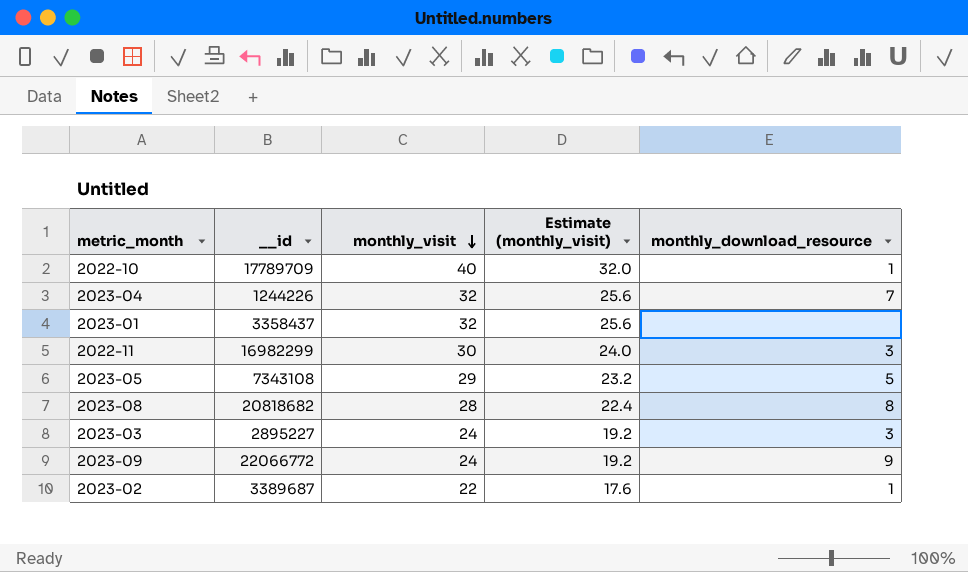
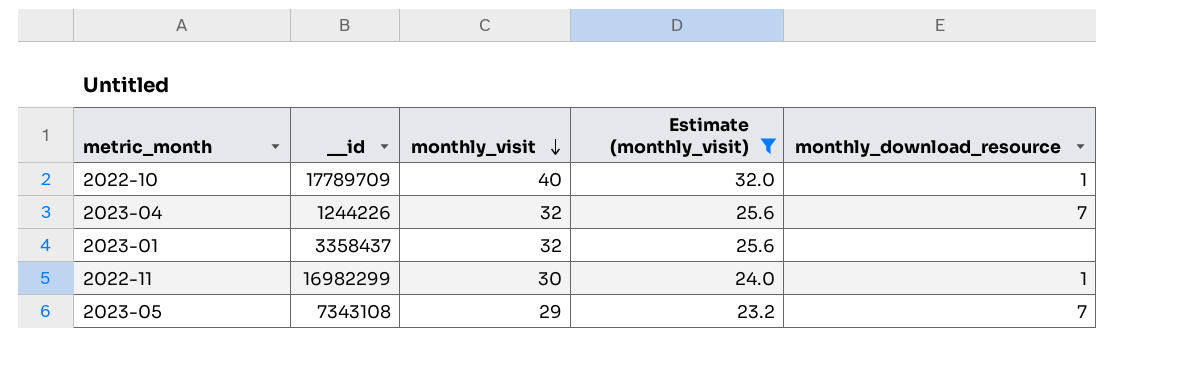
filter: none -> Estimate (monthly_visit) >= 23.2
2022-11 | monthly_download_resource: 3 -> 1
2023-05 | monthly_download_resource: 5 -> 7

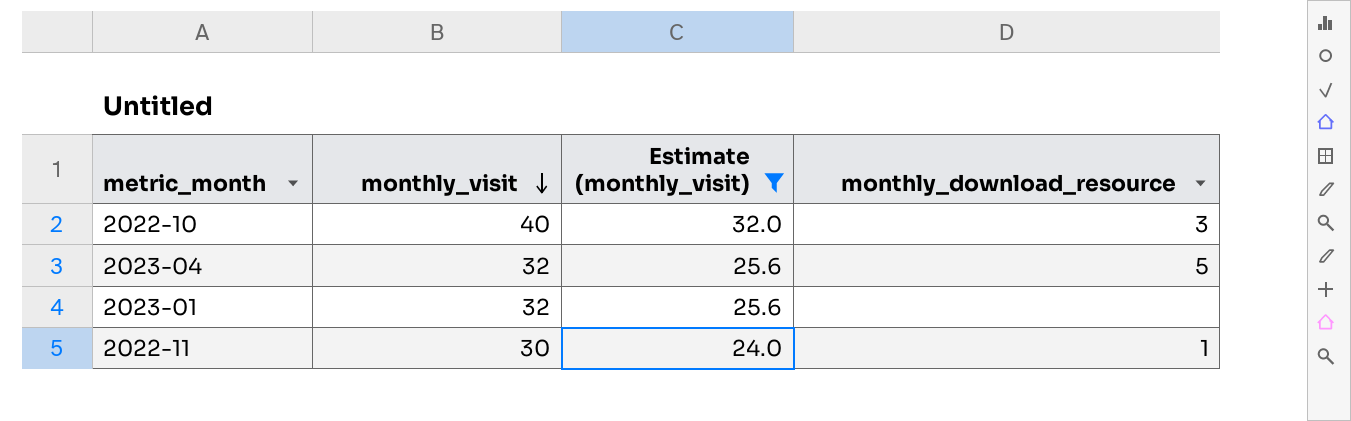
column __id | position: 2 -> none
row 2023-05: 7343108 | 29 | 23.2 | 7 -> none
2022-10 | monthly_download_resource: 1 -> 3
2023-04 | monthly_download_resource: 7 -> 5

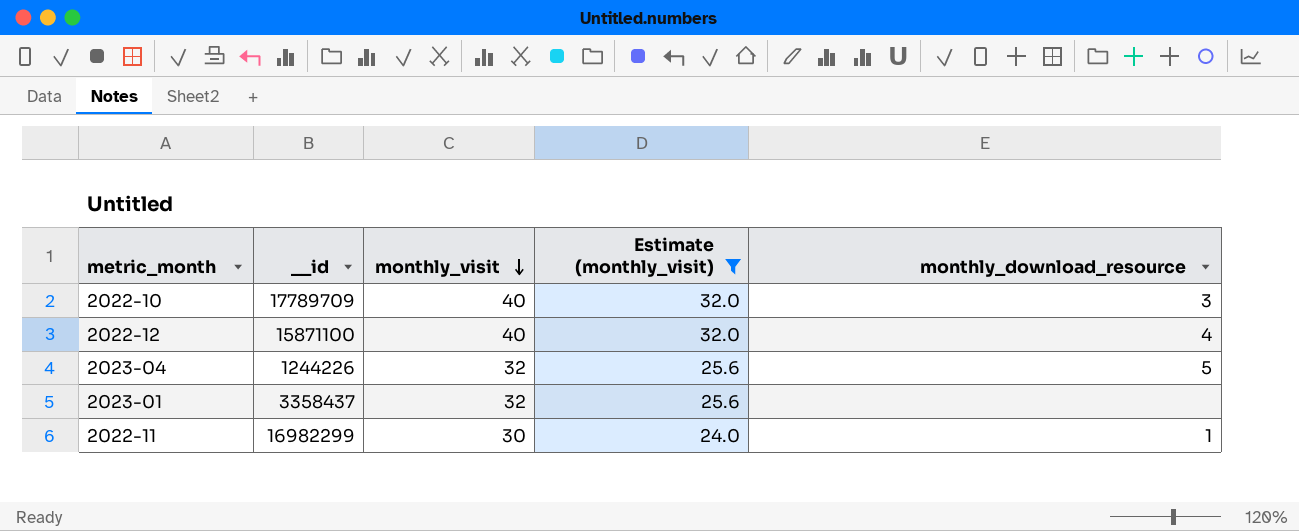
column __id | position: none -> 2
row 2022-12: none -> 15871100 | 40 | 32.0 | 4

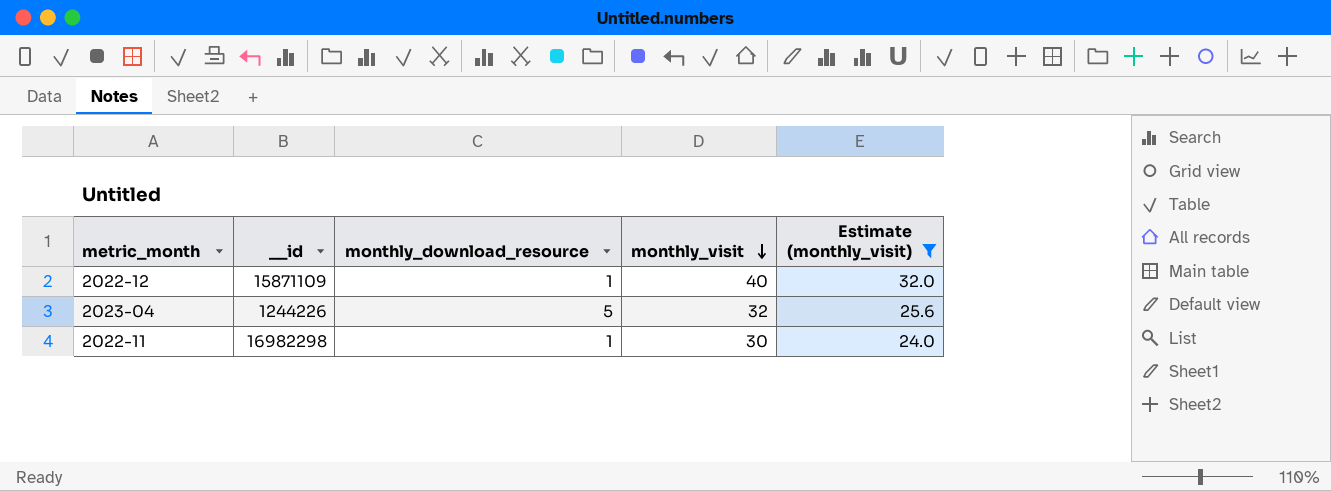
column monthly_download_resource | position: 5 -> 3
row 2022-10: 17789709 | 40 | 32.0 | 3 -> none
row 2023-01: 3358437 | 32 | 25.6 | none -> none
2022-12 | __id: 15871100 -> 15871109
2022-12 | monthly_download_resource: 4 -> 1
2022-11 | __id: 16982299 -> 16982298

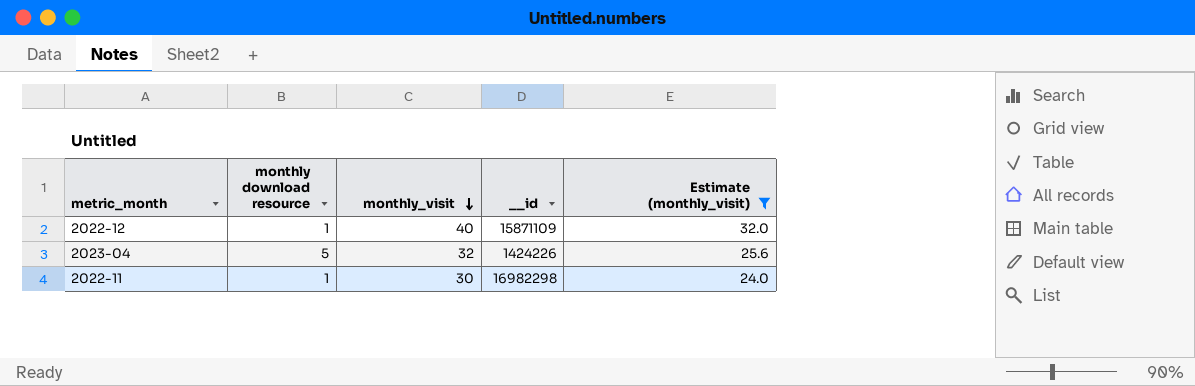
column name: monthly_download_resource -> monthly download resource
column __id | position: 2 -> 4
2023-04 | __id: 1244226 -> 1424226

